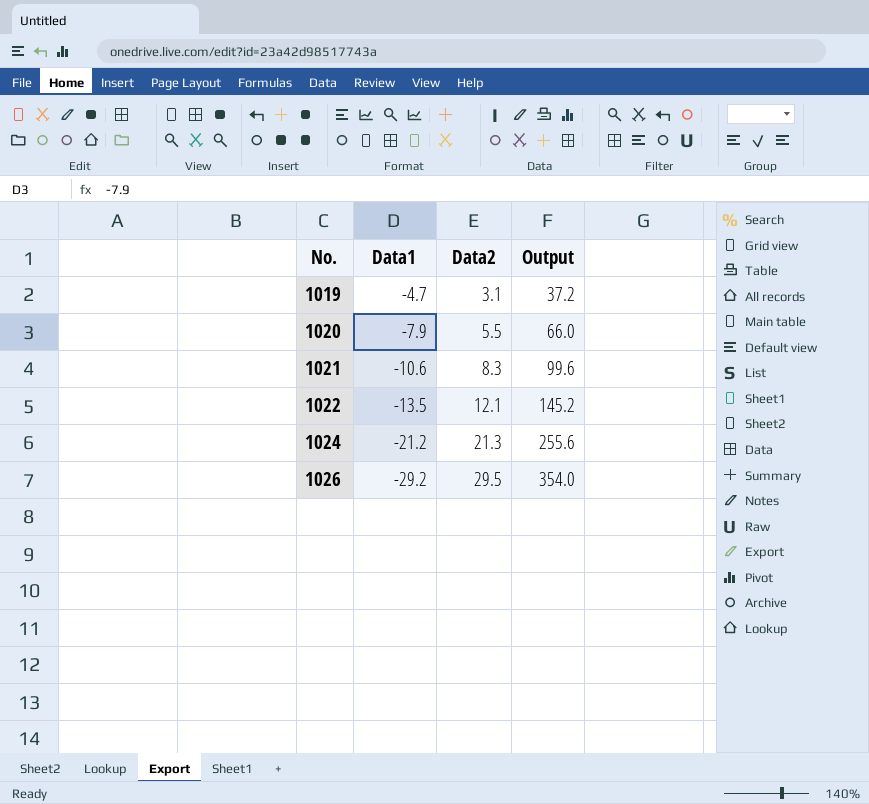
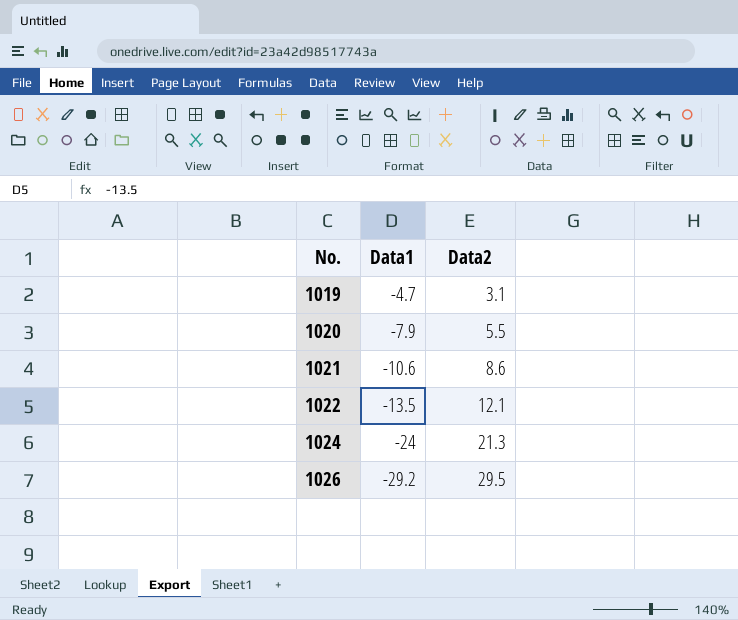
column Output | formula: [Data2] * 12 -> none
1021 | Data2: 8.3 -> 8.6
1024 | Data1: -21.2 -> -24

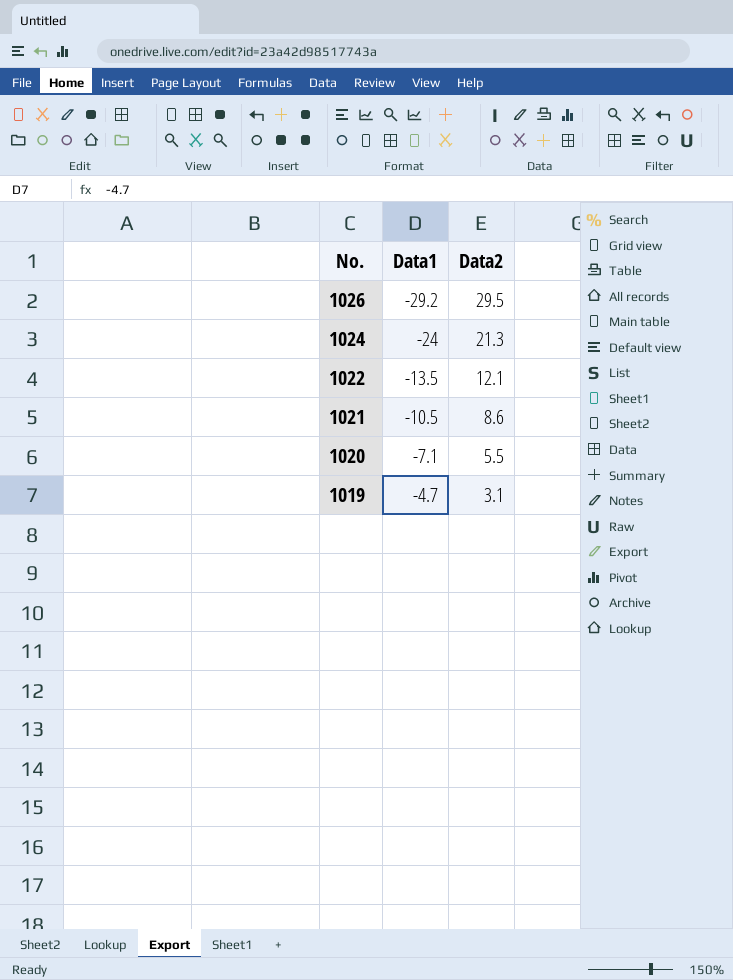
row order: No. ascending -> No. descending
1021 | Data1: -10.6 -> -10.5
1020 | Data1: -7.9 -> -7.1

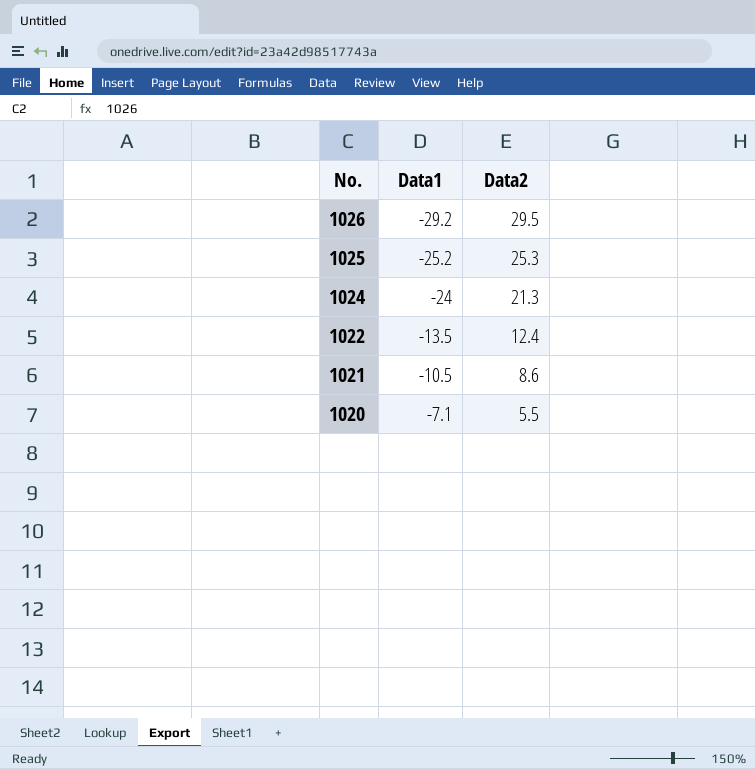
row 1019: -4.7 | 3.1 -> none
row 1025: none -> -25.2 | 25.3
1022 | Data2: 12.1 -> 12.4

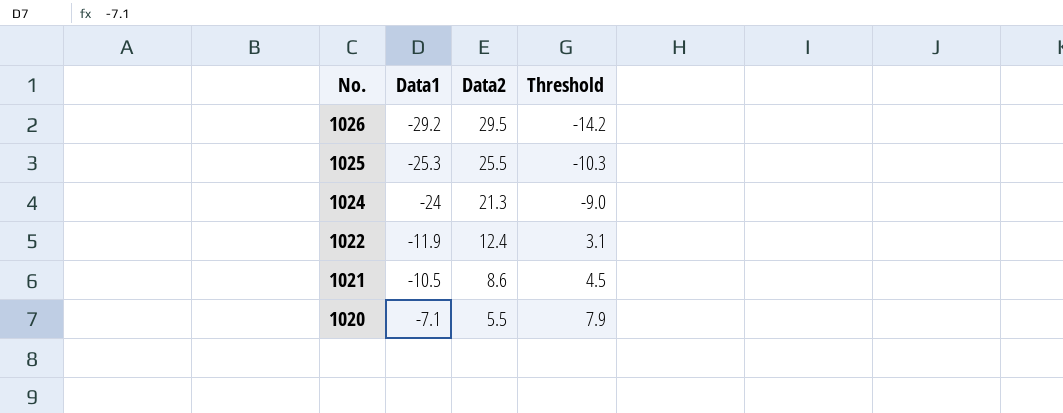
column Threshold | formula: none -> [Data1] + 15
1025 | Data1: -25.2 -> -25.3
1025 | Data2: 25.3 -> 25.5
1022 | Data1: -13.5 -> -11.9

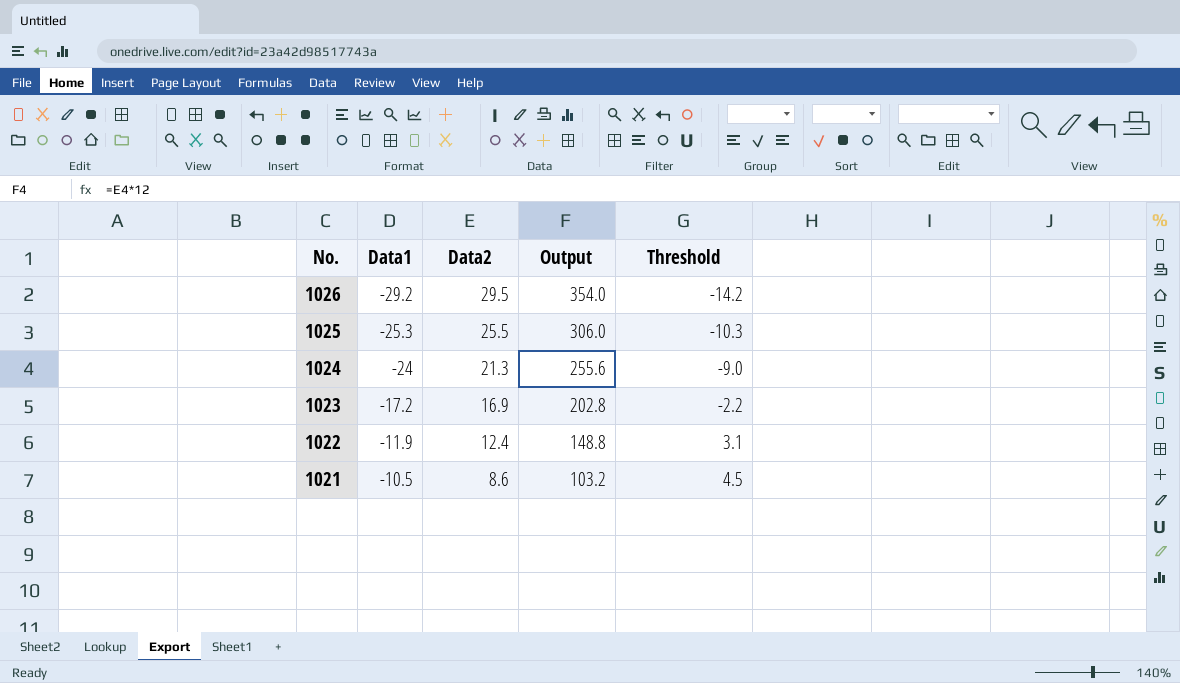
column Output | formula: none -> [Data2] * 12
row 1020: -7.1 | 5.5 | 7.9 -> none
row 1023: none -> -17.2 | 16.9 | 202.8 | -2.2

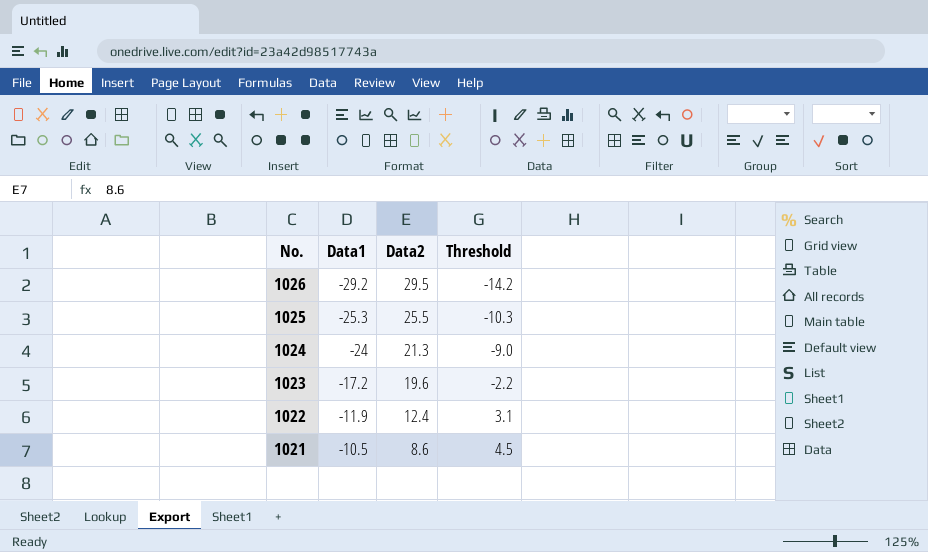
column Output | formula: [Data2] * 12 -> none
1023 | Data2: 16.9 -> 19.6

